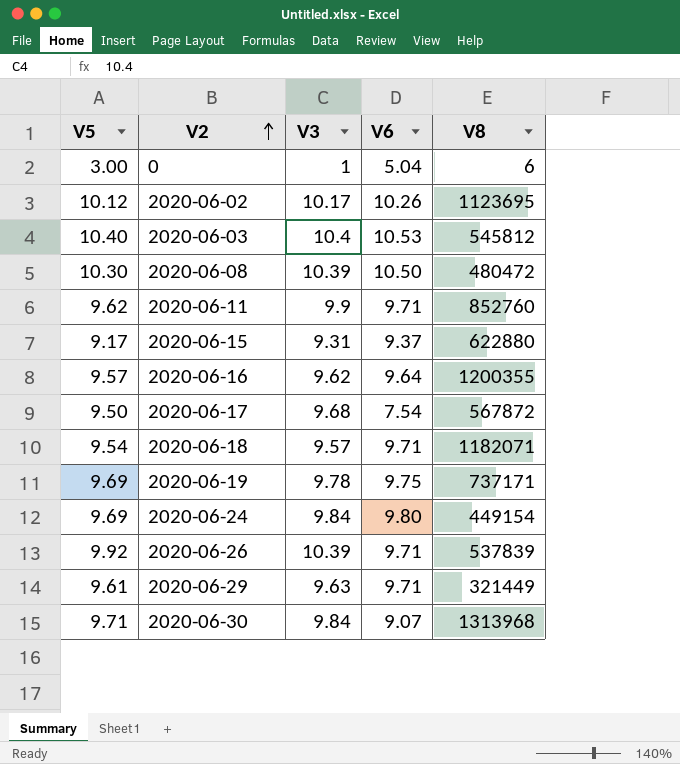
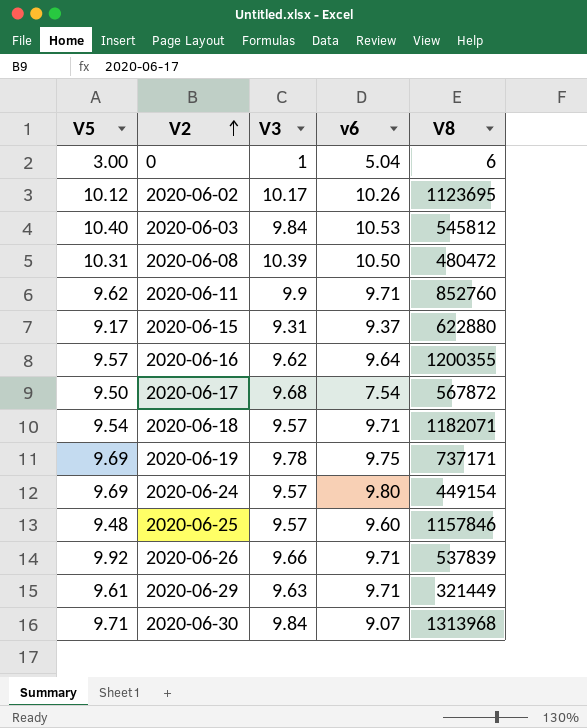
column name: V6 -> v6
2020-06-03 | V3: 10.4 -> 9.84
2020-06-08 | V5: 10.30 -> 10.31
2020-06-24 | V3: 9.84 -> 9.57
row 2020-06-25: none -> 9.48 | 9.57 | 9.60 | 1157846
2020-06-26 | V3: 10.39 -> 9.66

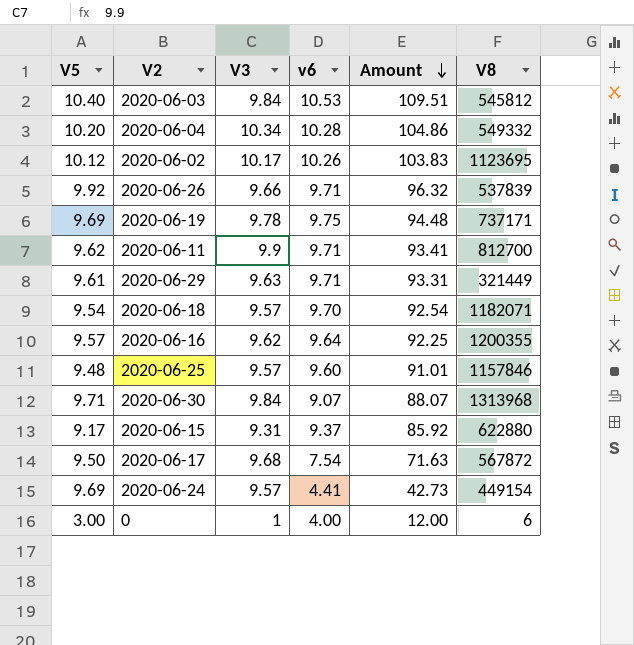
row order: V2 ascending -> Amount descending
column Amount | formula: none -> [V5] * [v6]
row 2020-06-08: 10.31 | 10.39 | 10.50 | 480472 -> none
row 2020-06-04: none -> 10.20 | 10.34 | 10.28 | 104.86 | 549332
2020-06-11 | V8: 852760 -> 812700
2020-06-18 | v6: 9.71 -> 9.70
2020-06-24 | v6: 9.80 -> 4.41
0 | v6: 5.04 -> 4.00

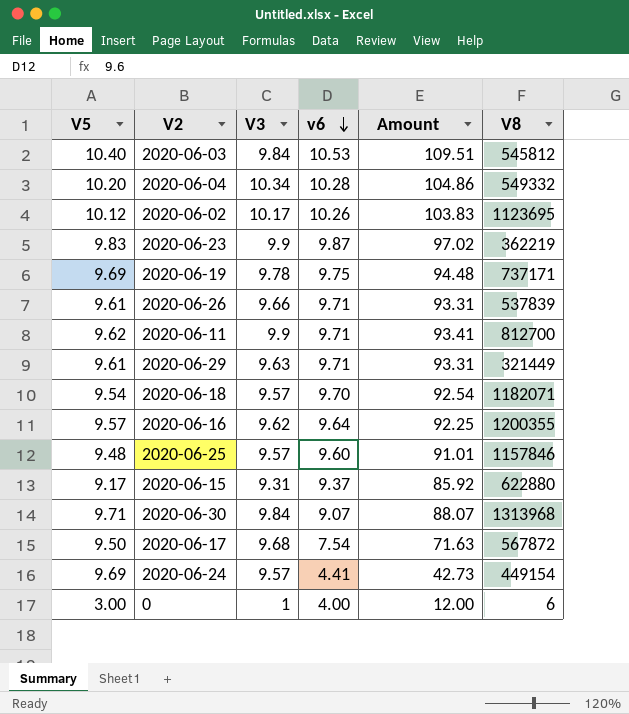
row order: Amount descending -> v6 descending
row 2020-06-23: none -> 9.83 | 9.9 | 9.87 | 97.02 | 362219
2020-06-26 | V5: 9.92 -> 9.61
2020-06-26 | Amount: 96.32 -> 93.31

